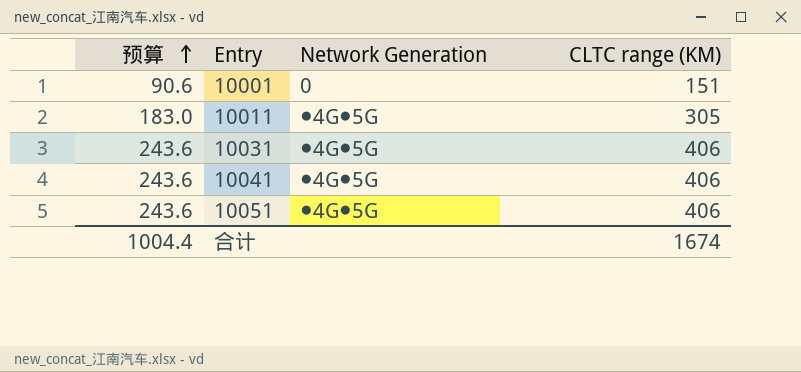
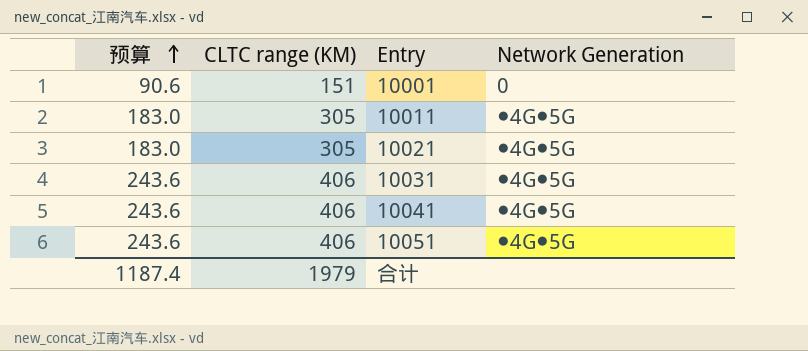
column CLTC range (KM) | position: 4 -> 2
row 10021: none -> 183.0 | 305 | ●4G●5G
合计 | 预算: 1004.4 -> 1187.4
合计 | CLTC range (KM): 1674 -> 1979

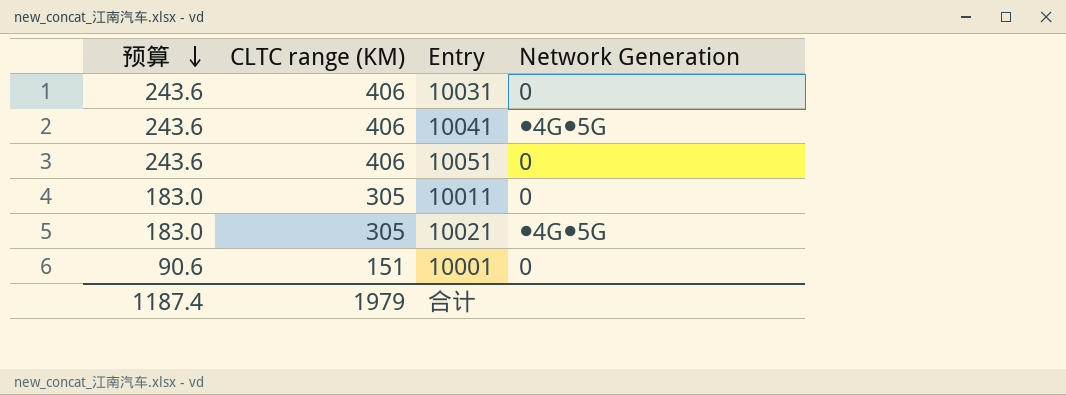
row order: 预算 ascending -> 预算 descending
10031 | Network Generation: ●4G●5G -> 0
10051 | Network Generation: ●4G●5G -> 0
10011 | Network Generation: ●4G●5G -> 0

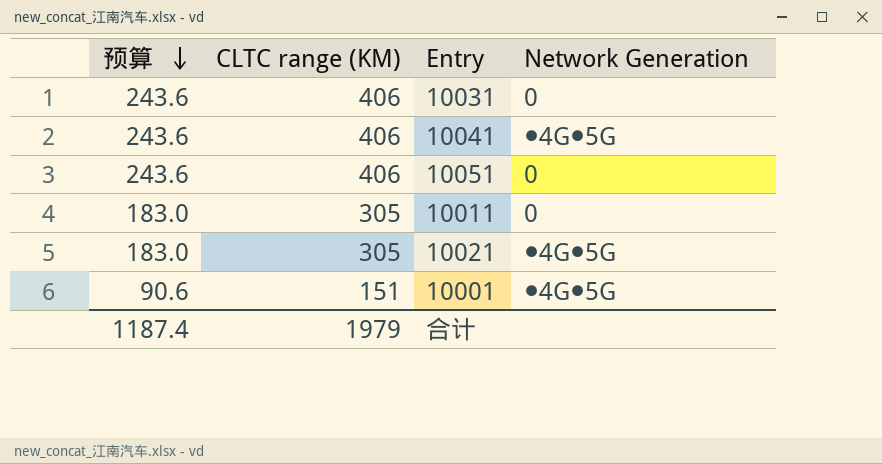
10001 | Network Generation: 0 -> ●4G●5G

